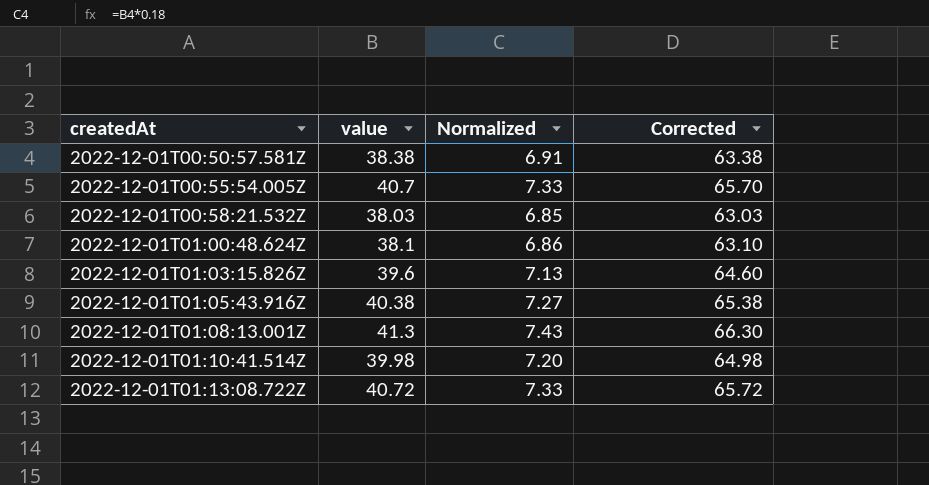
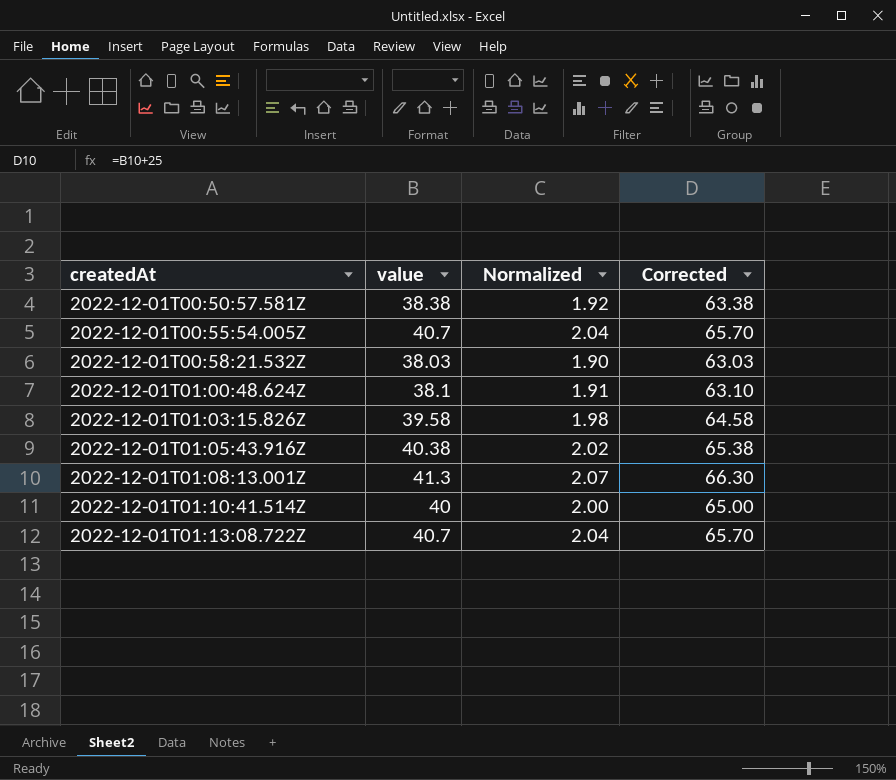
column Normalized | formula: [value] * 0.18 -> [value] * 0.05
2022-12-01T01:03:15.826Z | value: 39.6 -> 39.58
2022-12-01T01:03:15.826Z | Corrected: 64.60 -> 64.58
2022-12-01T01:10:41.514Z | value: 39.98 -> 40
2022-12-01T01:10:41.514Z | Corrected: 64.98 -> 65.00
2022-12-01T01:13:08.722Z | value: 40.72 -> 40.7
2022-12-01T01:13:08.722Z | Corrected: 65.72 -> 65.70

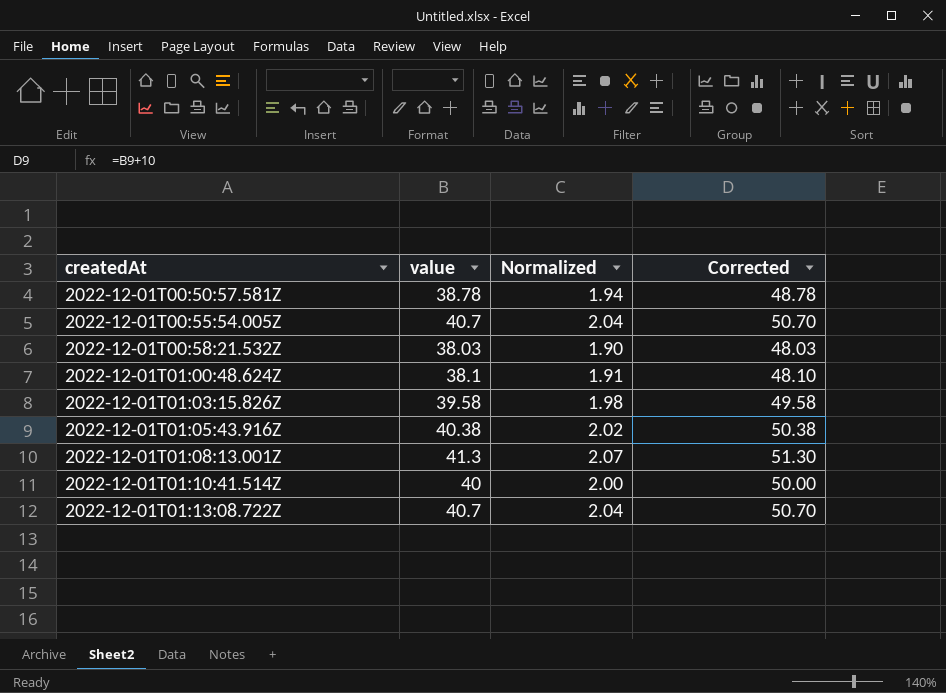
column Corrected | formula: [value] + 25 -> [value] + 10
2022-12-01T00:50:57.581Z | value: 38.38 -> 38.78
2022-12-01T00:50:57.581Z | Normalized: 1.92 -> 1.94

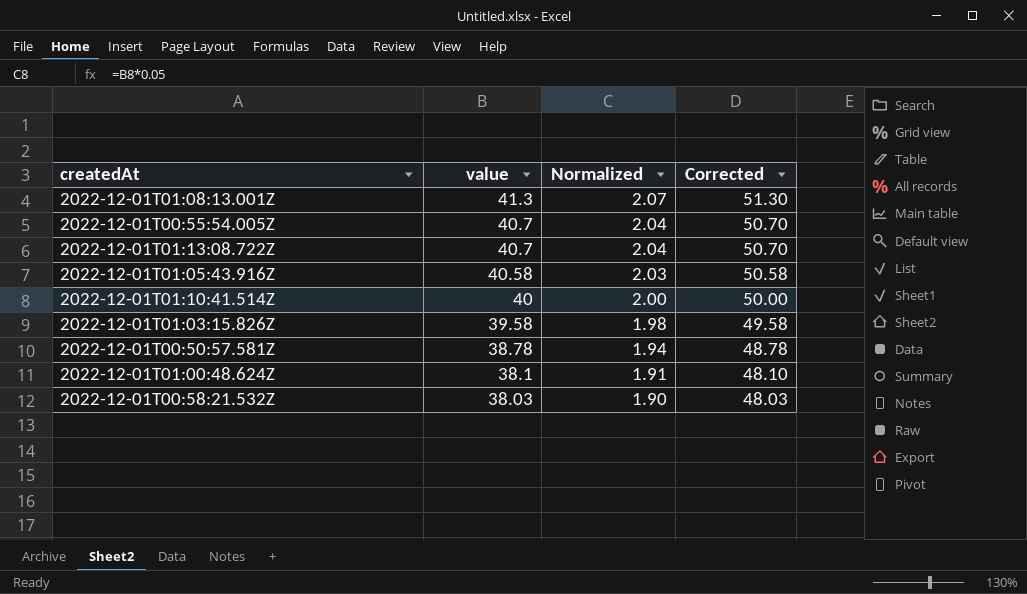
row order: createdAt ascending -> value descending
2022-12-01T01:05:43.916Z | value: 40.38 -> 40.58
2022-12-01T01:05:43.916Z | Normalized: 2.02 -> 2.03
2022-12-01T01:05:43.916Z | Corrected: 50.38 -> 50.58

